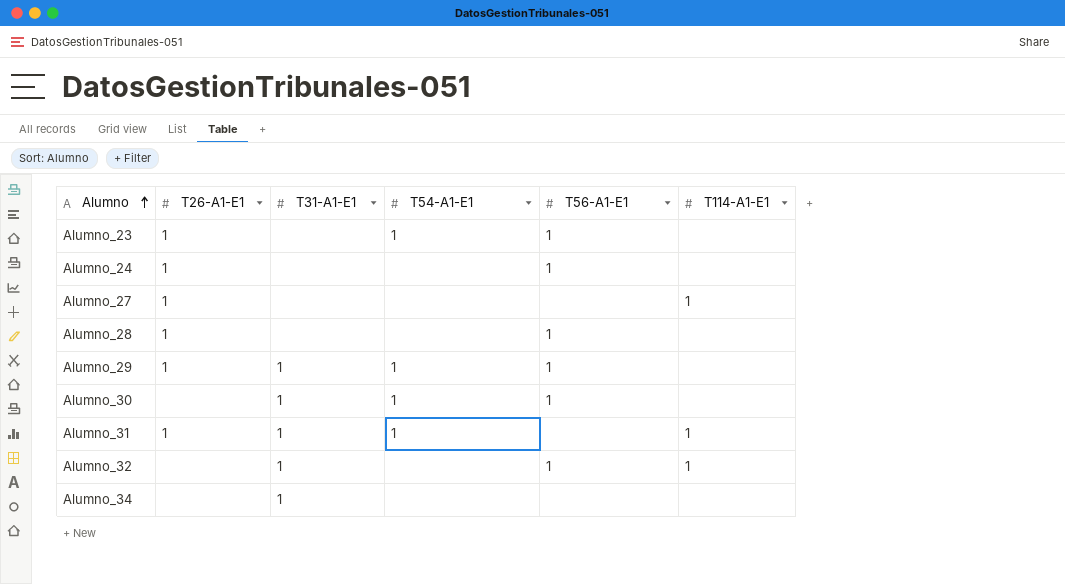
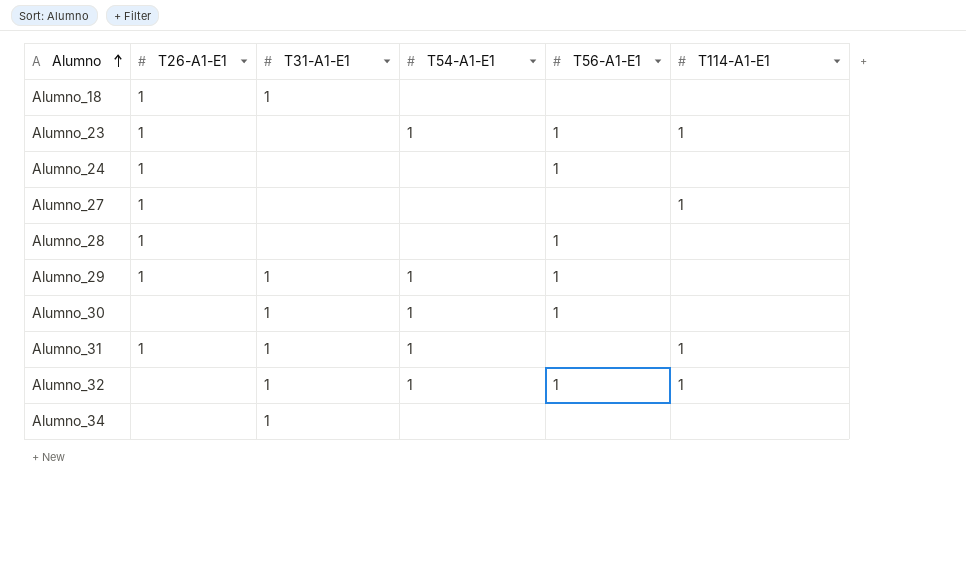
row Alumno_18: none -> 1 | 1 | none | none | none
Alumno_23 | T114-A1-E1: none -> 1
Alumno_32 | T54-A1-E1: none -> 1

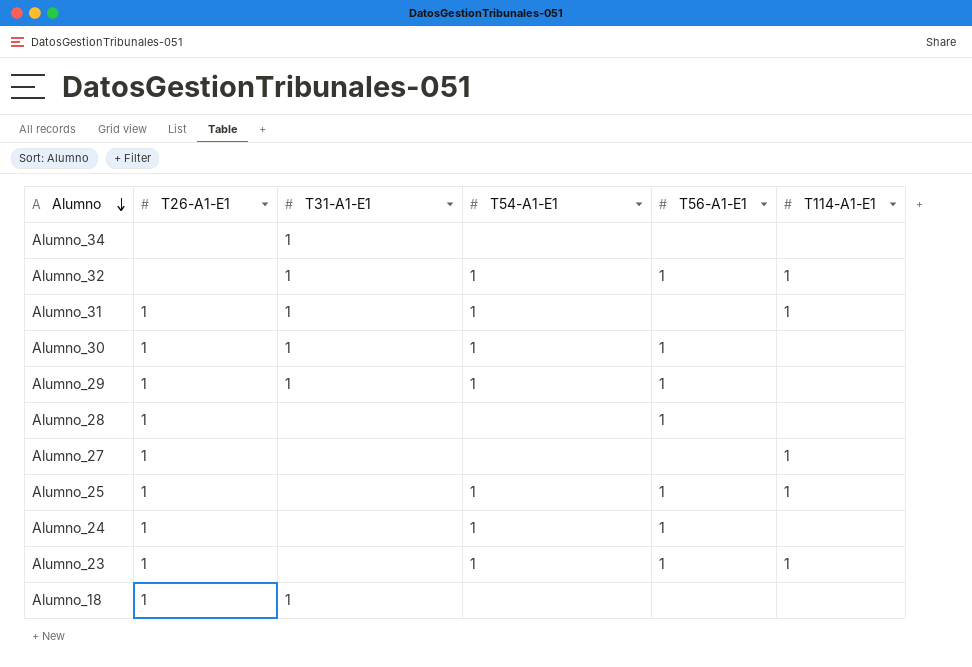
row order: Alumno ascending -> Alumno descending
Alumno_30 | T26-A1-E1: none -> 1
row Alumno_25: none -> 1 | none | 1 | 1 | 1
Alumno_24 | T54-A1-E1: none -> 1

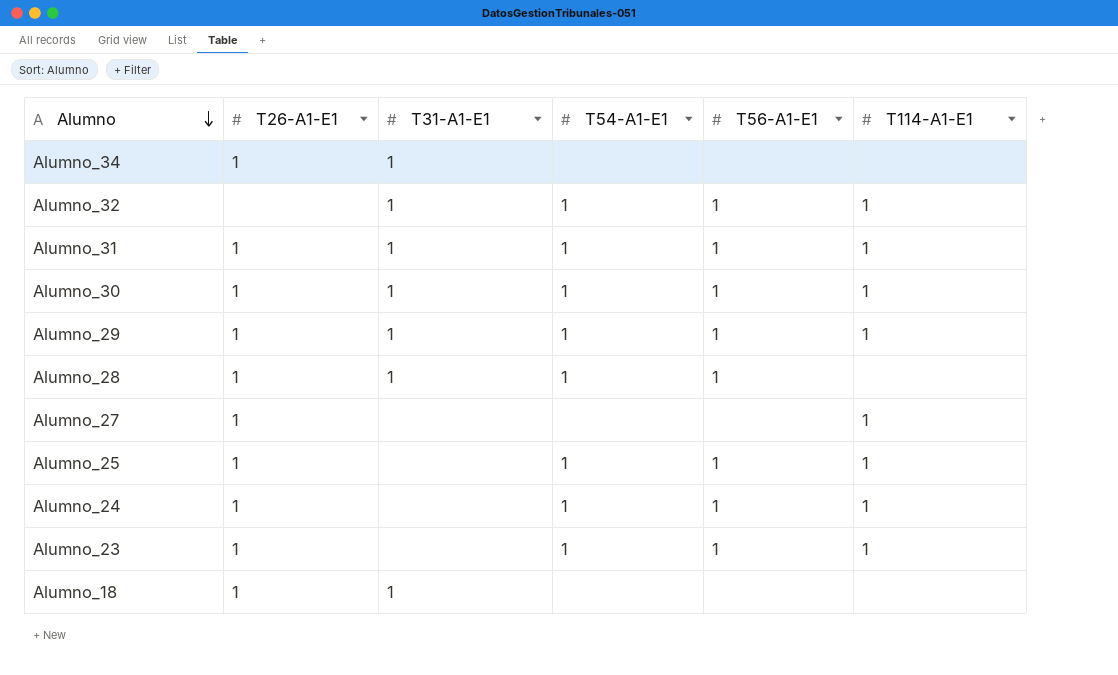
Alumno_34 | T26-A1-E1: none -> 1
Alumno_31 | T56-A1-E1: none -> 1
Alumno_30 | T114-A1-E1: none -> 1
Alumno_29 | T114-A1-E1: none -> 1
Alumno_28 | T31-A1-E1: none -> 1
Alumno_28 | T54-A1-E1: none -> 1
Alumno_24 | T114-A1-E1: none -> 1

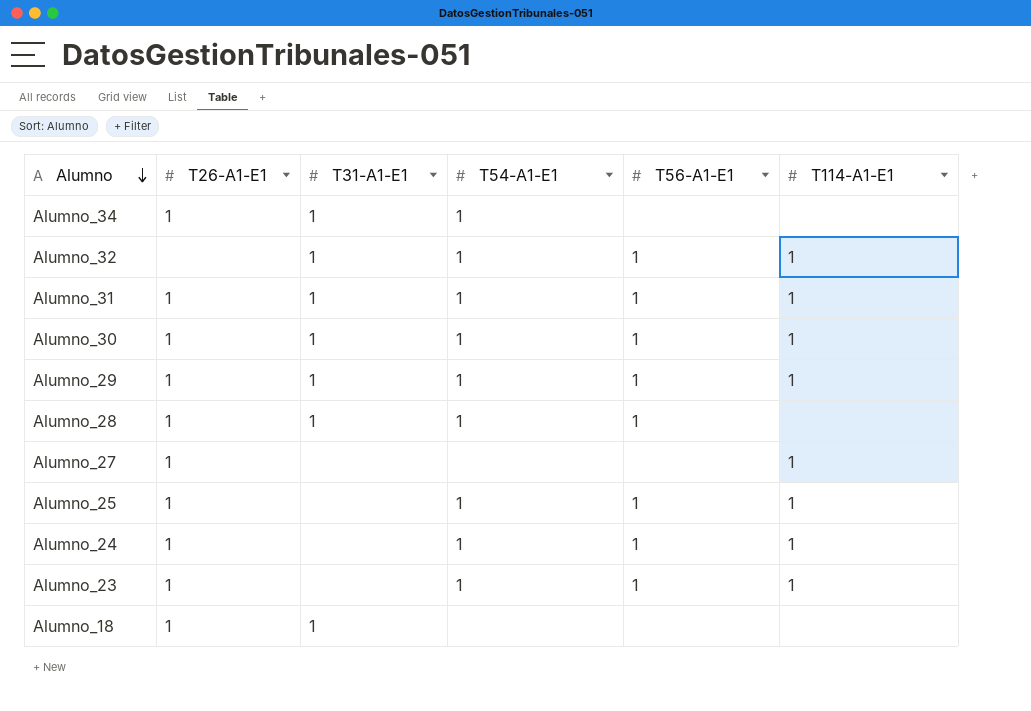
Alumno_34 | T54-A1-E1: none -> 1

